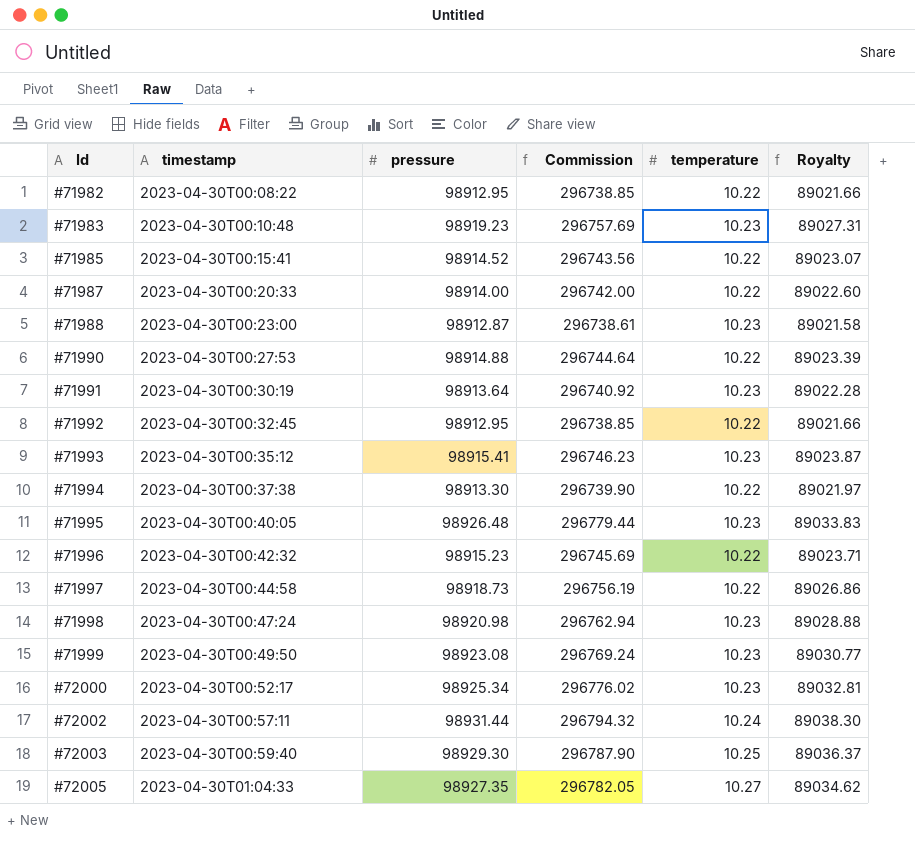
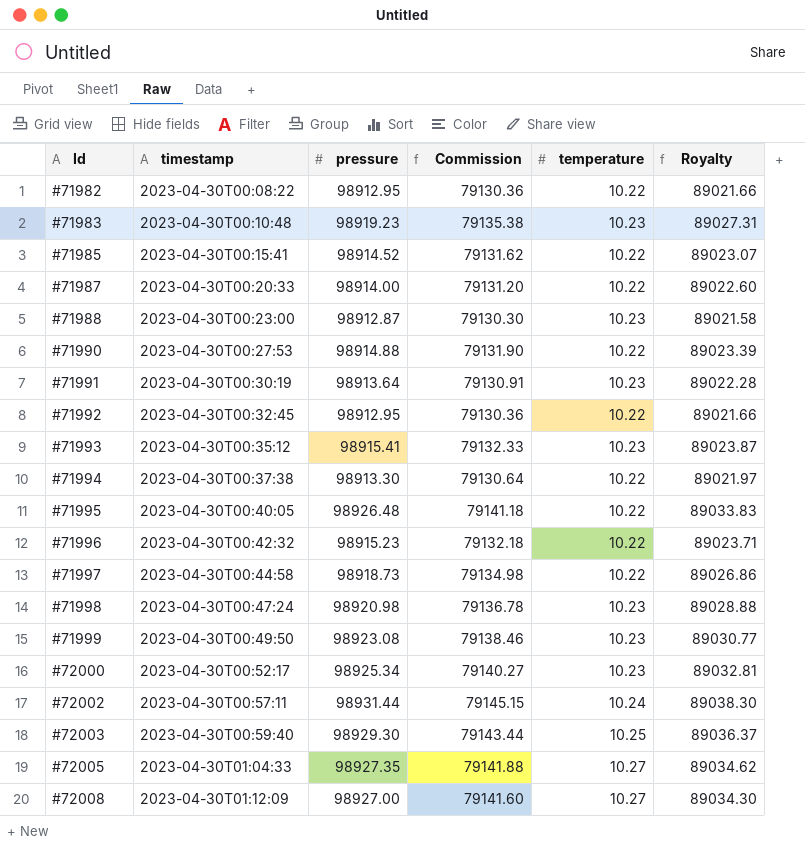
column Commission | formula: [pressure] * 3 -> [pressure] * 0.8
#71995 | temperature: 10.23 -> 10.22
row #72008: none -> 2023-04-30T01:12:09 | 98927.00 | 79141.60 | 10.27 | 89034.30

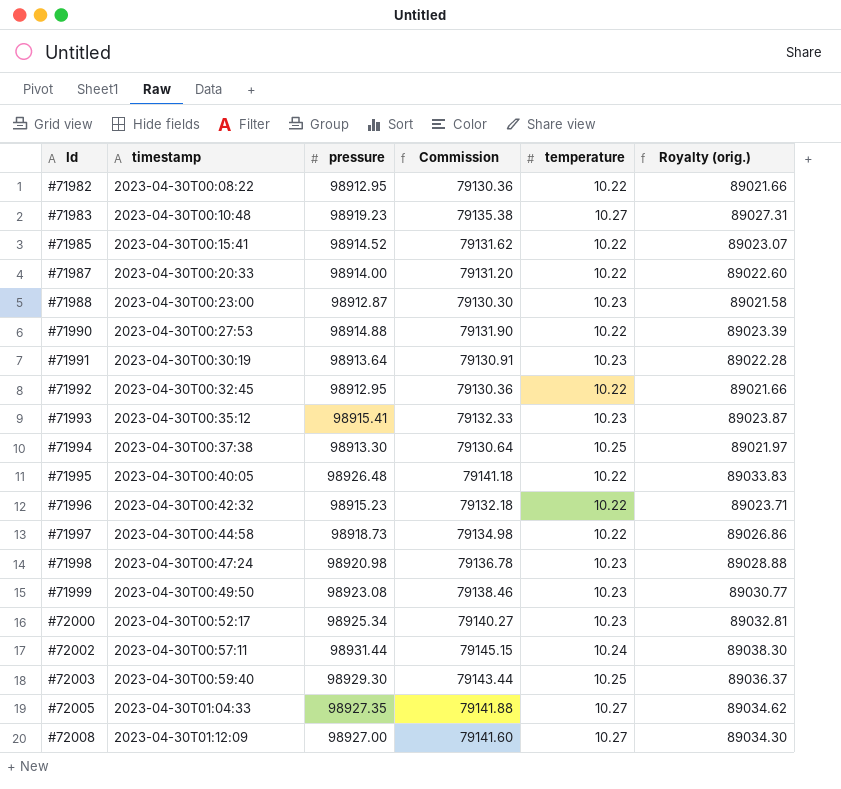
column name: Royalty -> Royalty (orig.)
#71983 | temperature: 10.23 -> 10.27
#71994 | temperature: 10.22 -> 10.25

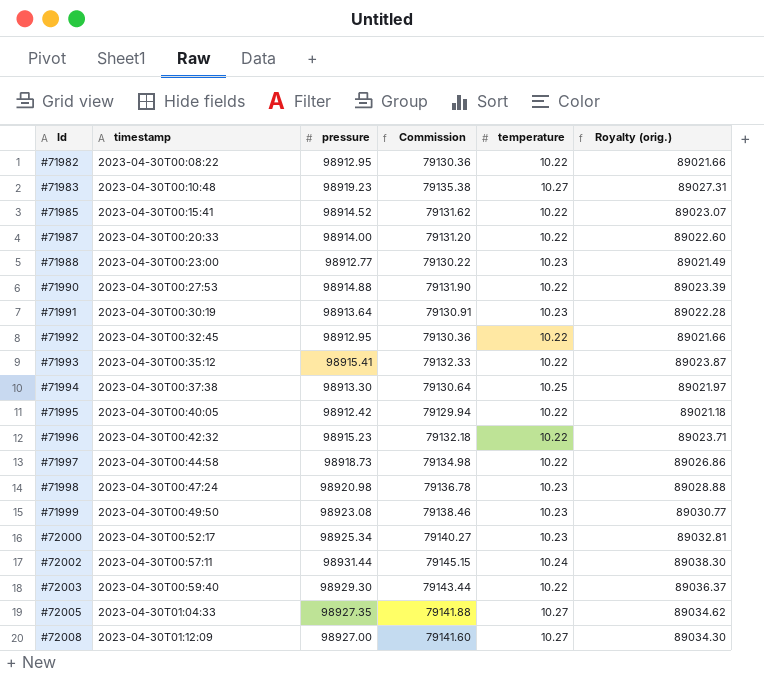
#71988 | pressure: 98912.87 -> 98912.77
#71988 | Commission: 79130.30 -> 79130.22
#71988 | Royalty (orig.): 89021.58 -> 89021.49
#71993 | temperature: 10.23 -> 10.22
#71995 | pressure: 98926.48 -> 98912.42
#71995 | Commission: 79141.18 -> 79129.94
#71995 | Royalty (orig.): 89033.83 -> 89021.18
#72003 | temperature: 10.25 -> 10.22

